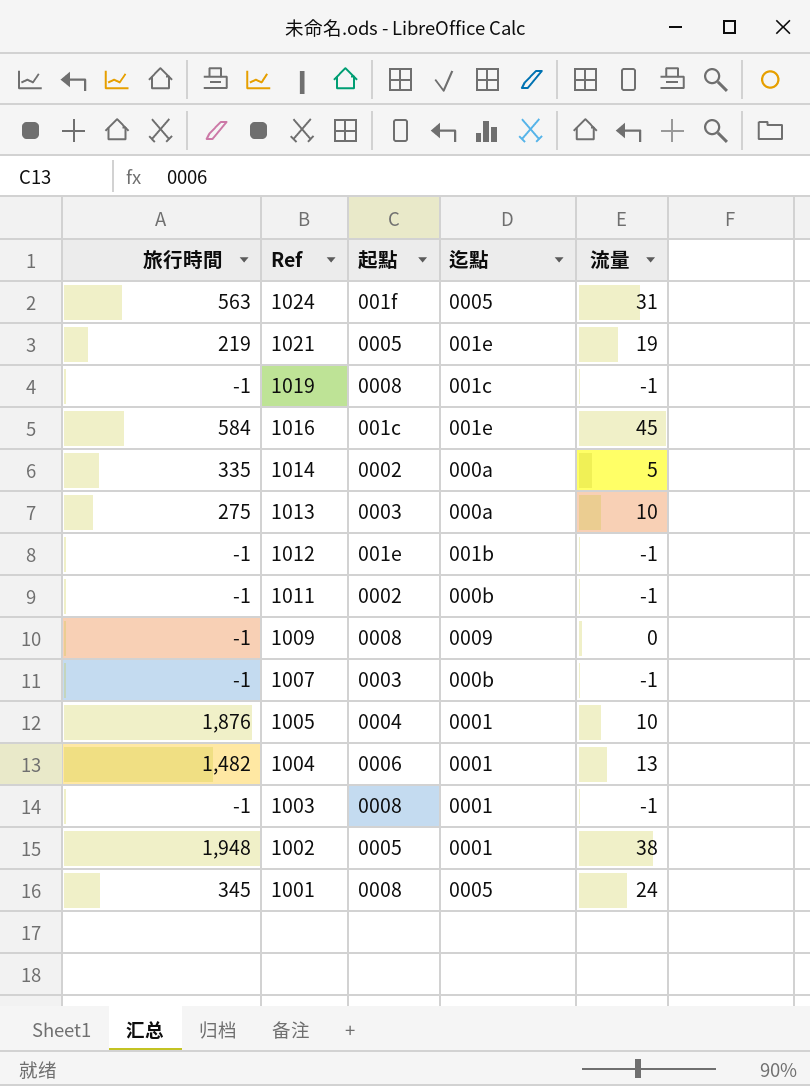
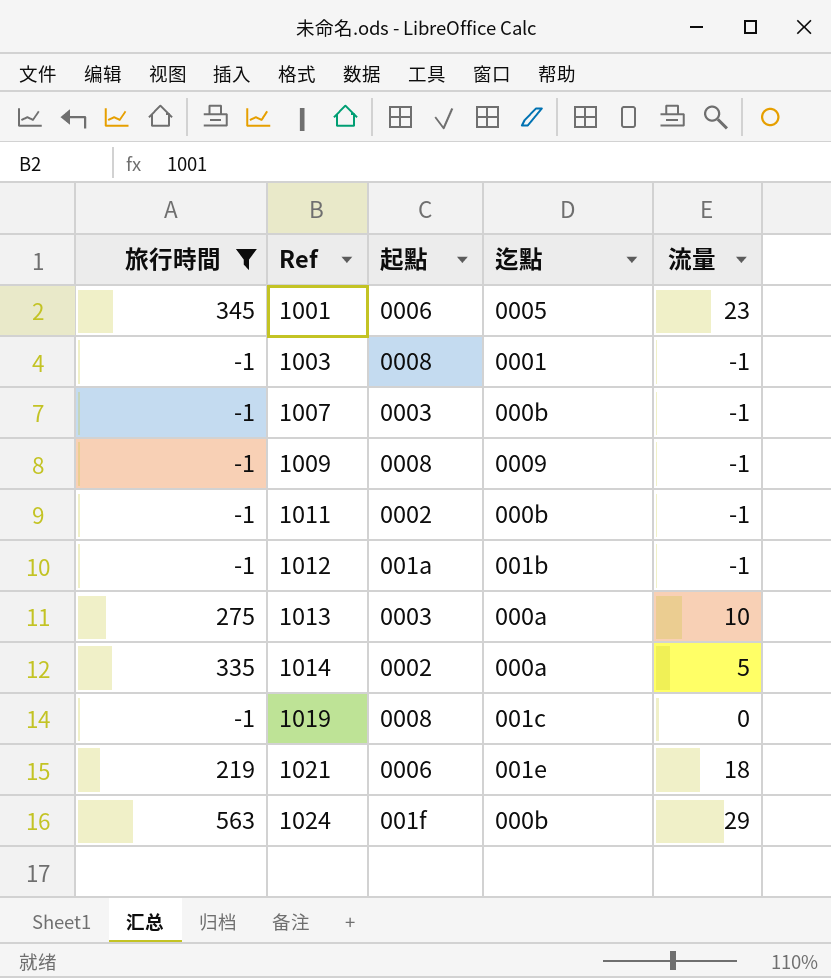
filter: none -> 旅行時間 <= 563
row order: Ref descending -> Ref ascending
1001 | 起點: 0008 -> 0006
1001 | 流量: 24 -> 23
1009 | 流量: 0 -> -1
1012 | 起點: 001e -> 001a
1019 | 流量: -1 -> 0
1021 | 起點: 0005 -> 0006
1021 | 流量: 19 -> 18
1024 | 迄點: 0005 -> 000b
1024 | 流量: 31 -> 29

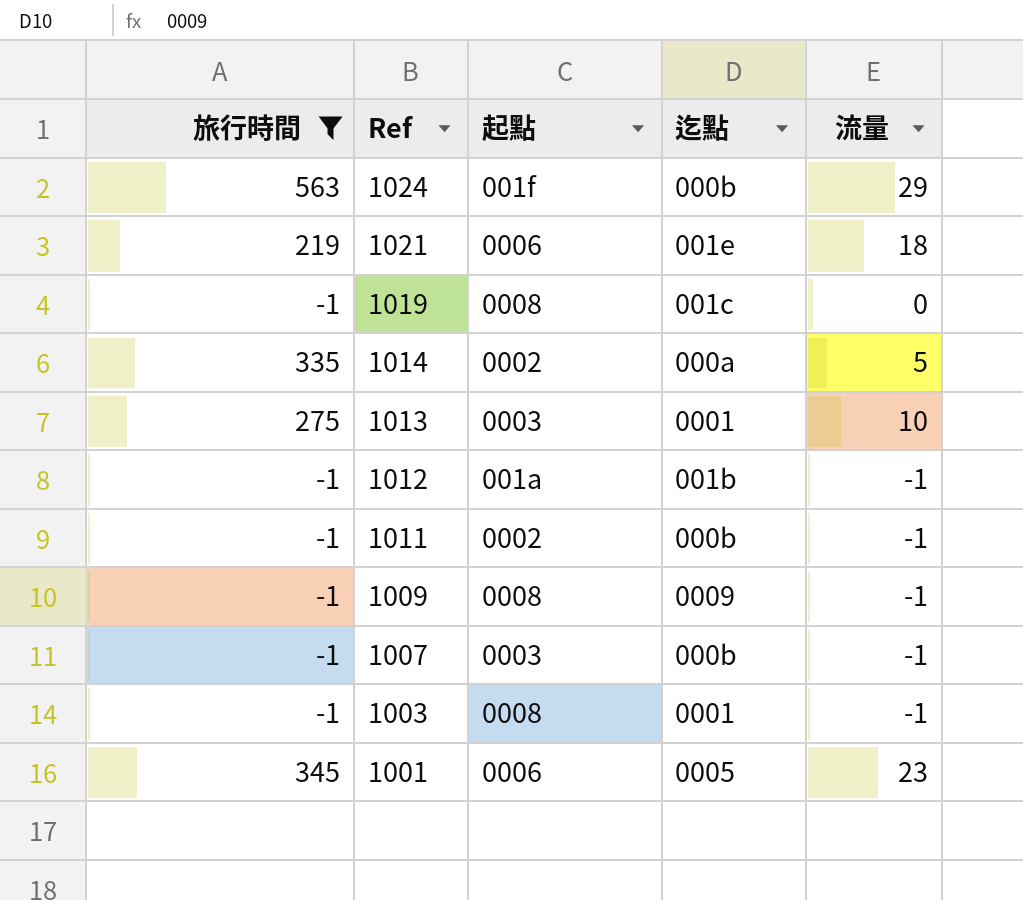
row order: Ref ascending -> Ref descending
1013 | 迄點: 000a -> 0001

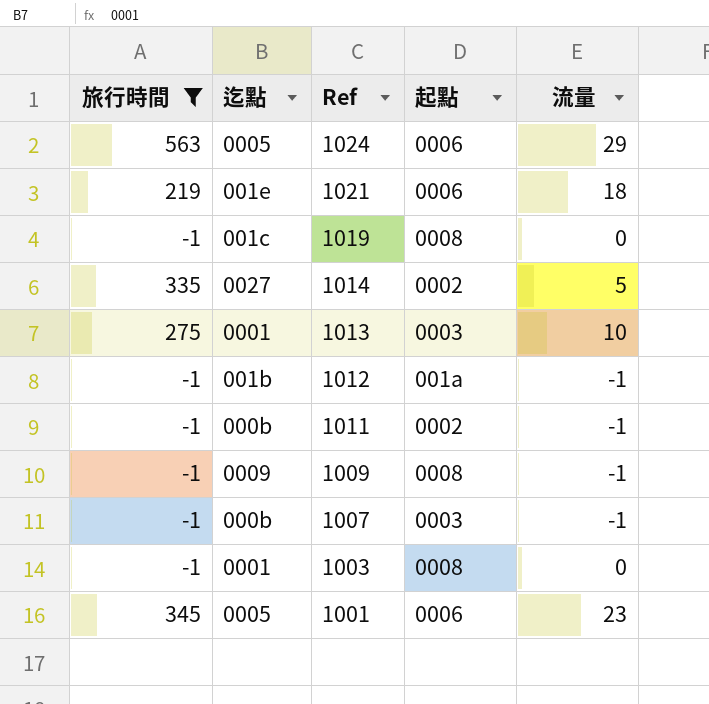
column 迄點 | position: 4 -> 2
1024 | 迄點: 000b -> 0005
1024 | 起點: 001f -> 0006
1014 | 迄點: 000a -> 0027
1003 | 流量: -1 -> 0

